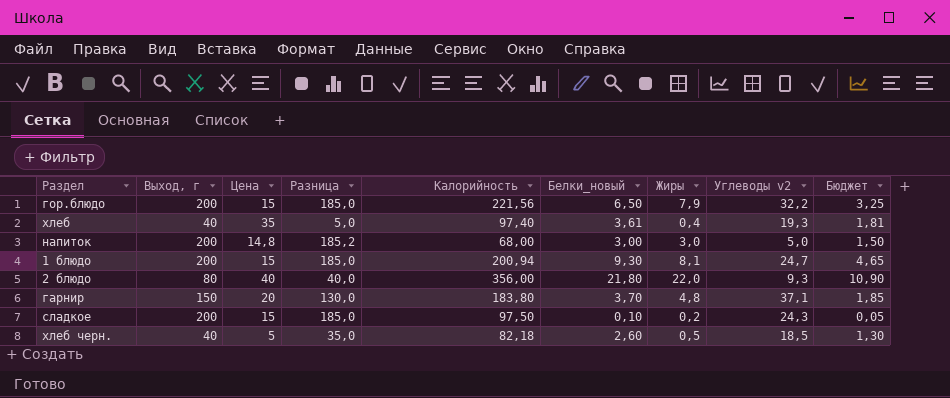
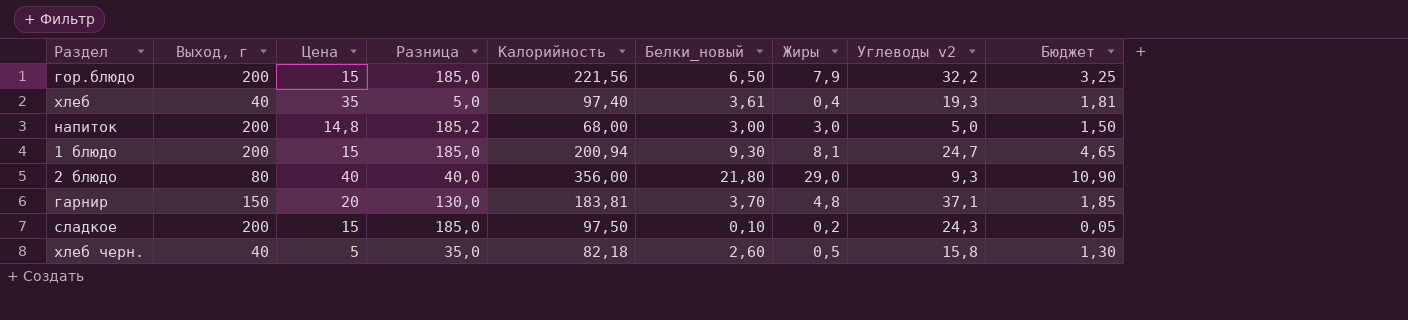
2 блюдо | Жиры: 22,0 -> 29,0
гарнир | Калорийность: 183,80 -> 183,81
хлеб черн. | Углеводы v2: 18,5 -> 15,8

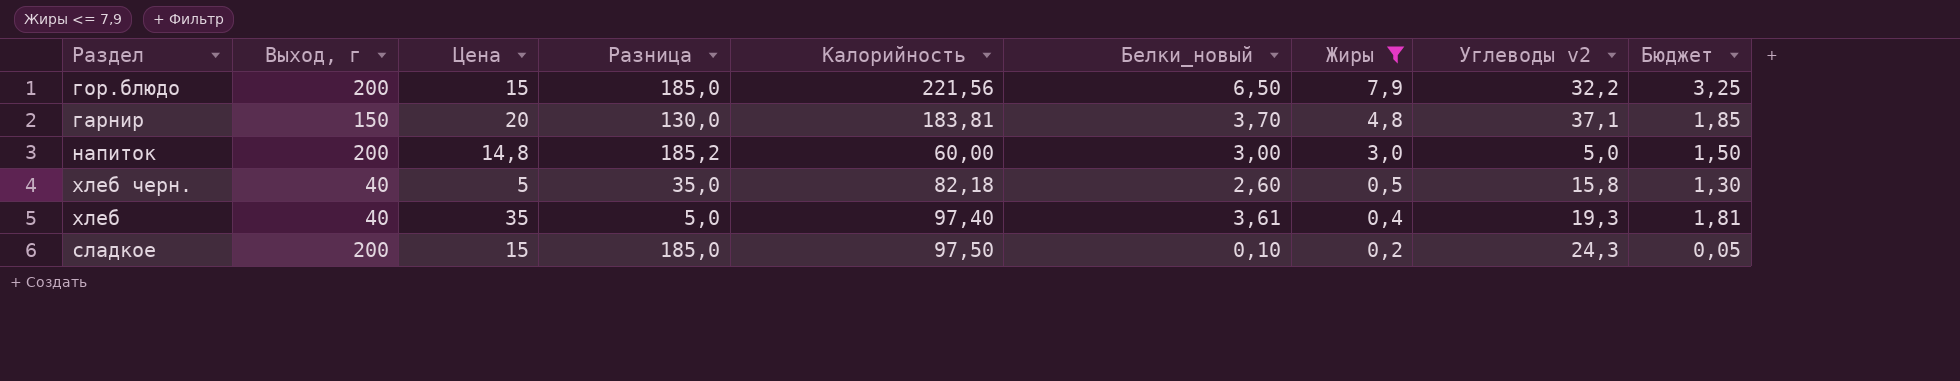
filter: none -> Жиры <= 7,9
row order: none -> Жиры descending
напиток | Калорийность: 68,00 -> 60,00

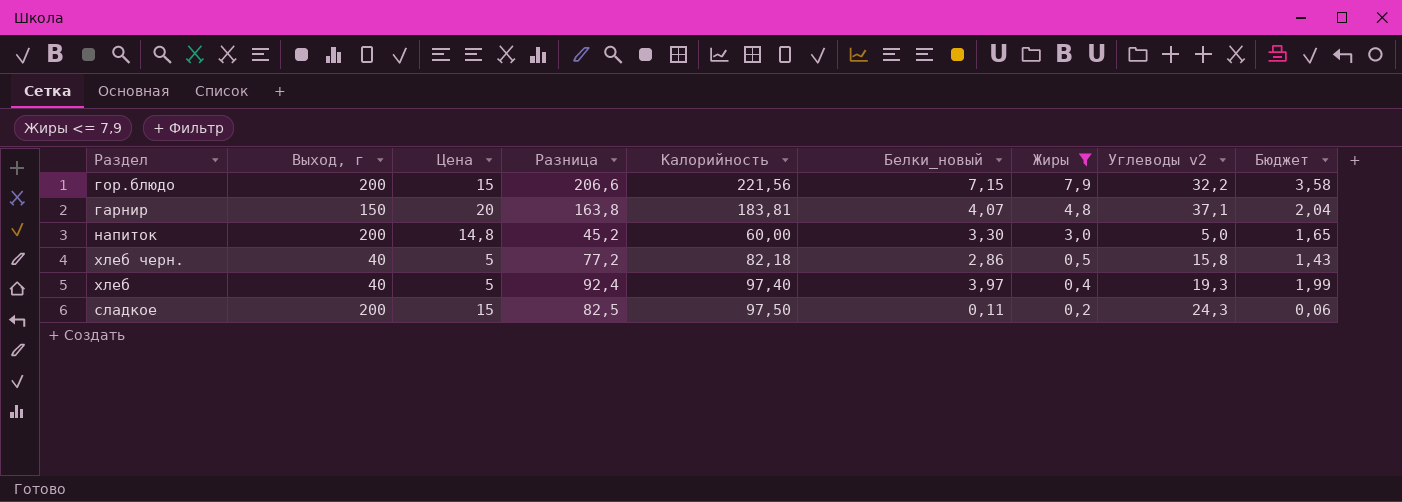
column Разница | formula: [Выход, г] - [Цена] -> [Калорийность] - [Цена]
гор.блюдо | Белки_новый: 6,50 -> 7,15
гор.блюдо | Бюджет: 3,25 -> 3,58
гарнир | Белки_новый: 3,70 -> 4,07
гарнир | Бюджет: 1,85 -> 2,04
напиток | Белки_новый: 3,00 -> 3,30
напиток | Бюджет: 1,50 -> 1,65
хлеб черн. | Белки_новый: 2,60 -> 2,86
хлеб черн. | Бюджет: 1,30 -> 1,43
хлеб | Цена: 35 -> 5
хлеб | Белки_новый: 3,61 -> 3,97
хлеб | Бюджет: 1,81 -> 1,99
сладкое | Белки_новый: 0,10 -> 0,11
сладкое | Бюджет: 0,05 -> 0,06

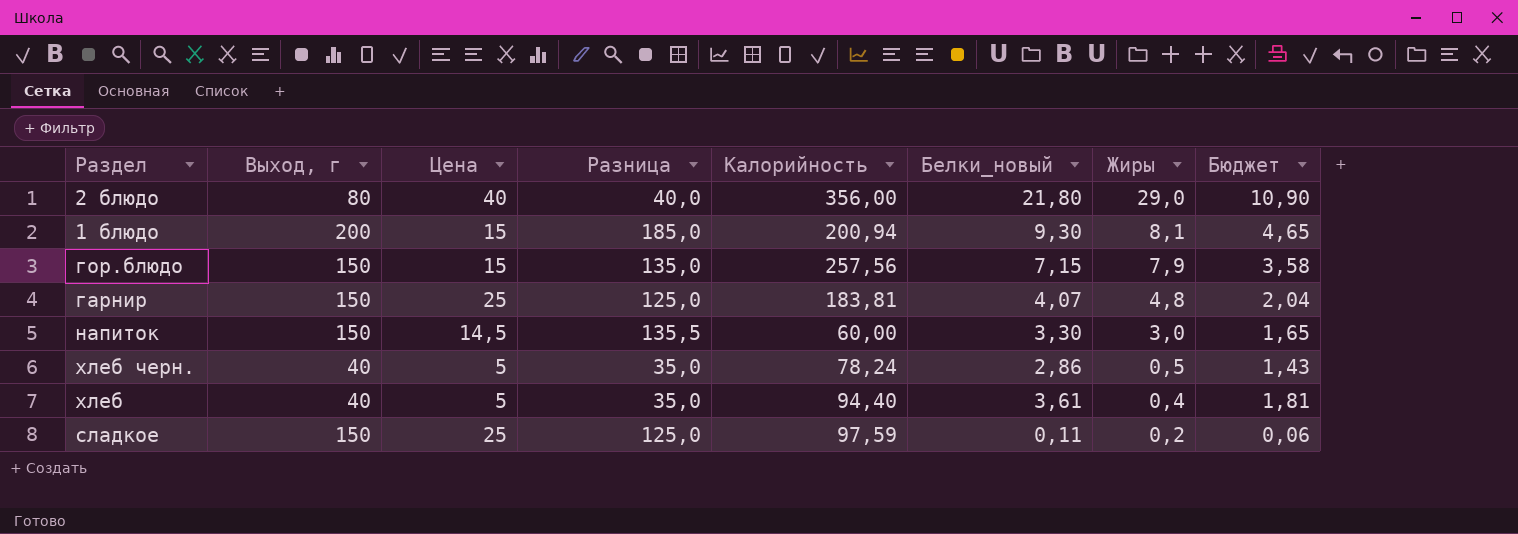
filter: Жиры <= 7,9 -> none
column Углеводы v2 | position: 8 -> none
column Разница | formula: [Калорийность] - [Цена] -> [Выход, г] - [Цена]
гор.блюдо | Выход, г: 200 -> 150
гор.блюдо | Калорийность: 221,56 -> 257,56
гарнир | Цена: 20 -> 25
напиток | Выход, г: 200 -> 150
напиток | Цена: 14,8 -> 14,5
хлеб черн. | Калорийность: 82,18 -> 78,24
хлеб | Калорийность: 97,40 -> 94,40
хлеб | Белки_новый: 3,97 -> 3,61
хлеб | Бюджет: 1,99 -> 1,81
сладкое | Выход, г: 200 -> 150
сладкое | Цена: 15 -> 25
сладкое | Калорийность: 97,50 -> 97,59

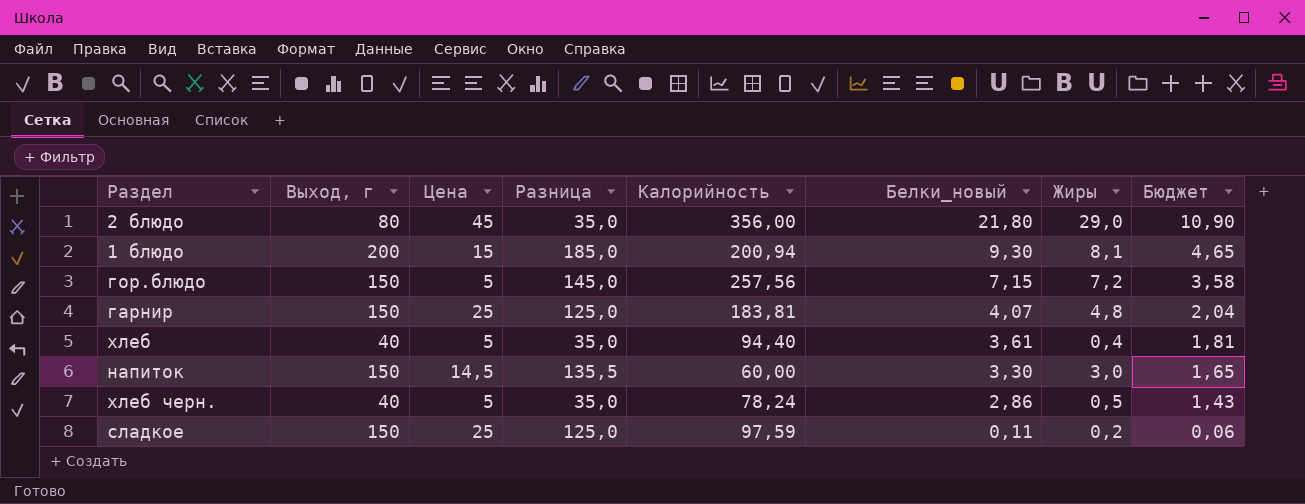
row order: Жиры descending -> Белки_новый descending
2 блюдо | Цена: 40 -> 45
2 блюдо | Разница: 40,0 -> 35,0
гор.блюдо | Цена: 15 -> 5
гор.блюдо | Разница: 135,0 -> 145,0
гор.блюдо | Жиры: 7,9 -> 7,2

